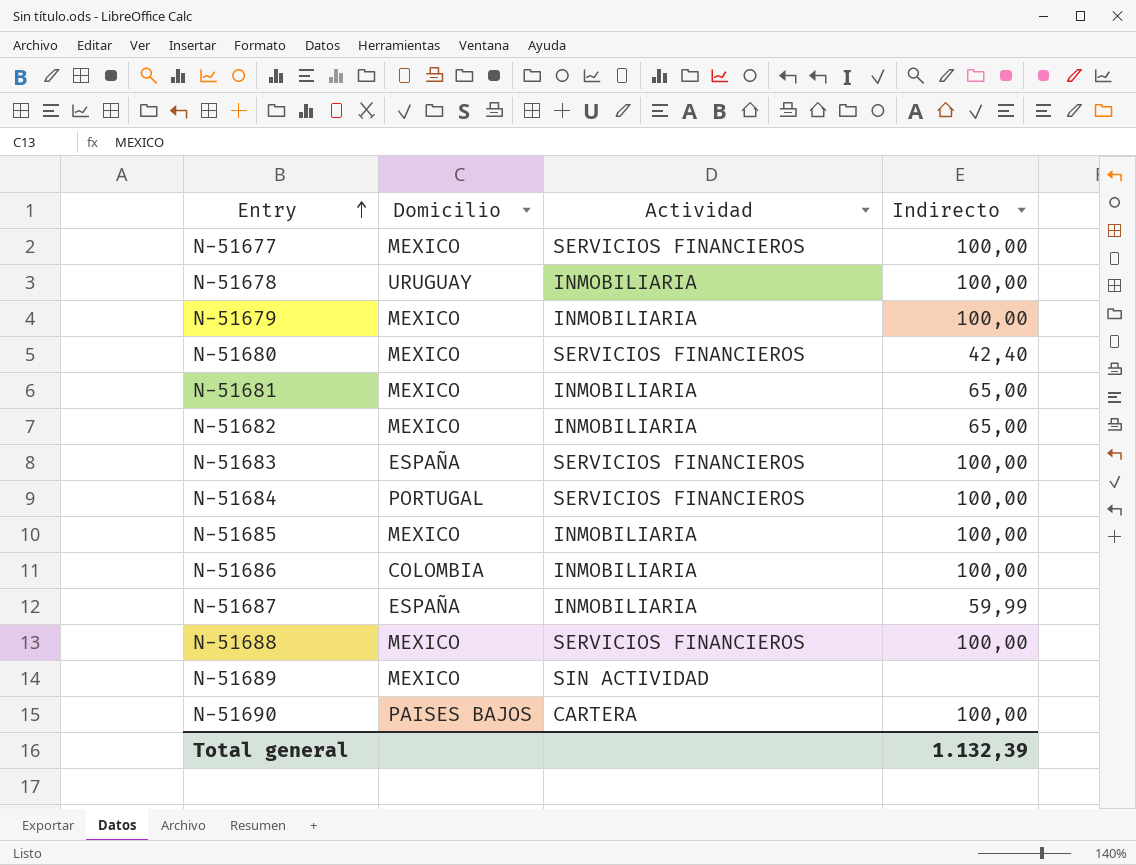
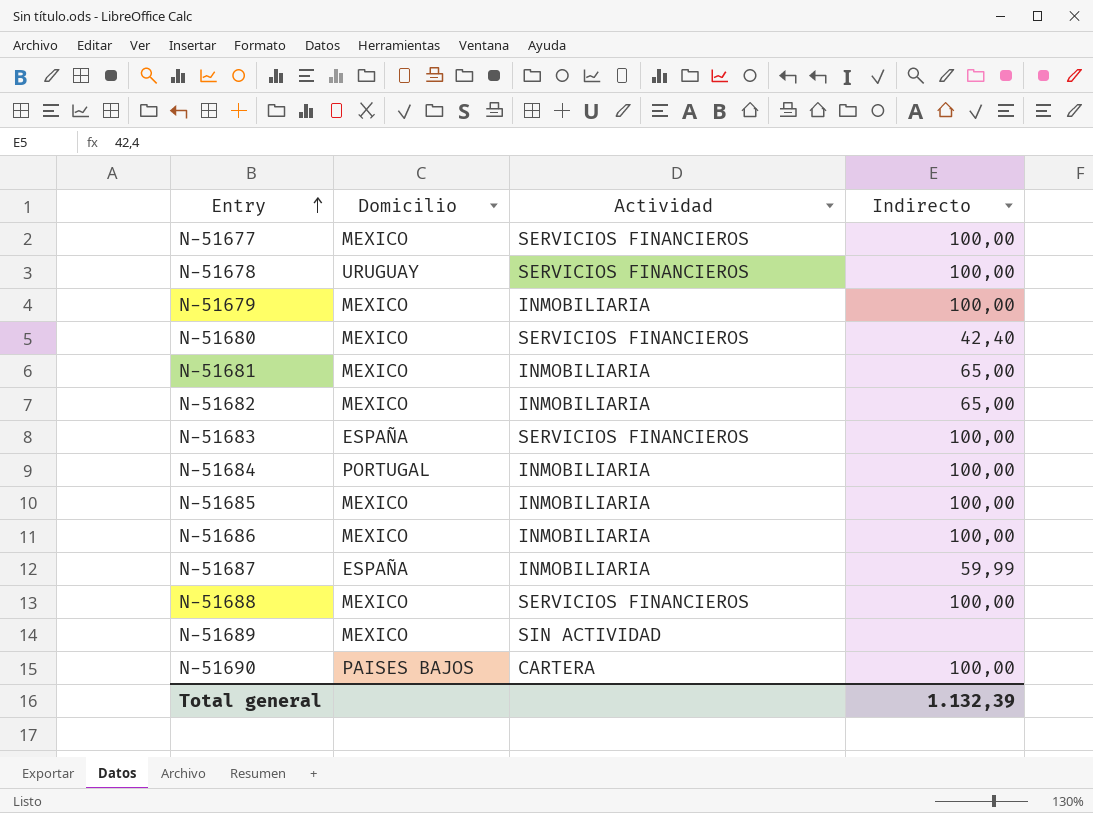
N-51678 | Actividad: INMOBILIARIA -> SERVICIOS FINANCIEROS
N-51684 | Actividad: SERVICIOS FINANCIEROS -> INMOBILIARIA
N-51686 | Domicilio: COLOMBIA -> MEXICO

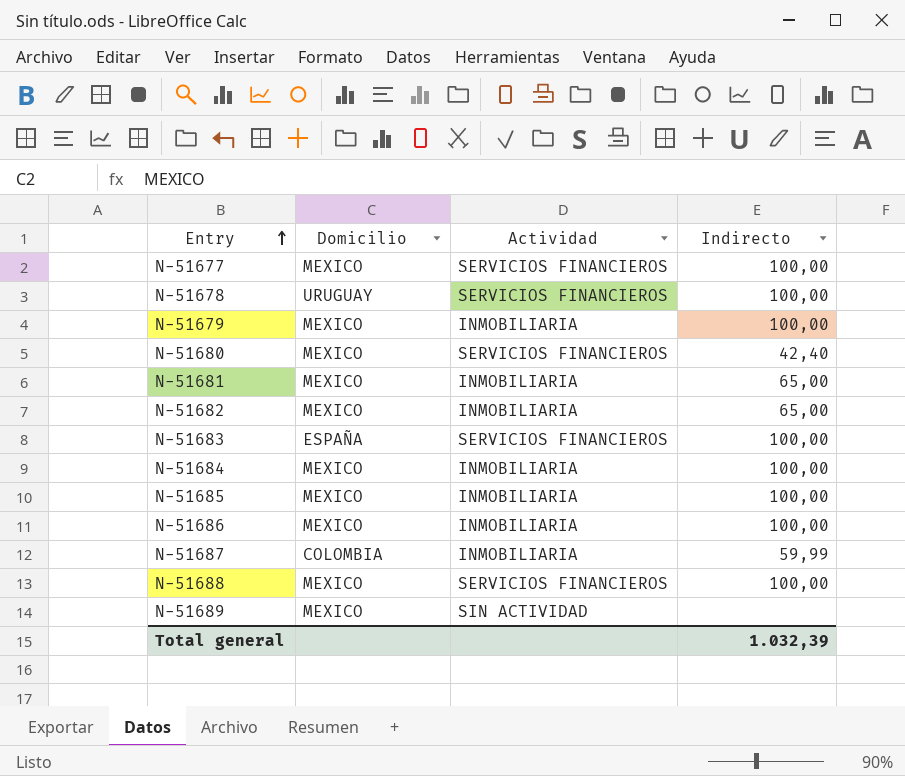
row N-51690: PAISES BAJOS | CARTERA | 100,00 -> none
N-51684 | Domicilio: PORTUGAL -> MEXICO
N-51687 | Domicilio: ESPAÑA -> COLOMBIA
Total general | Indirecto: 1.132,39 -> 1.032,39

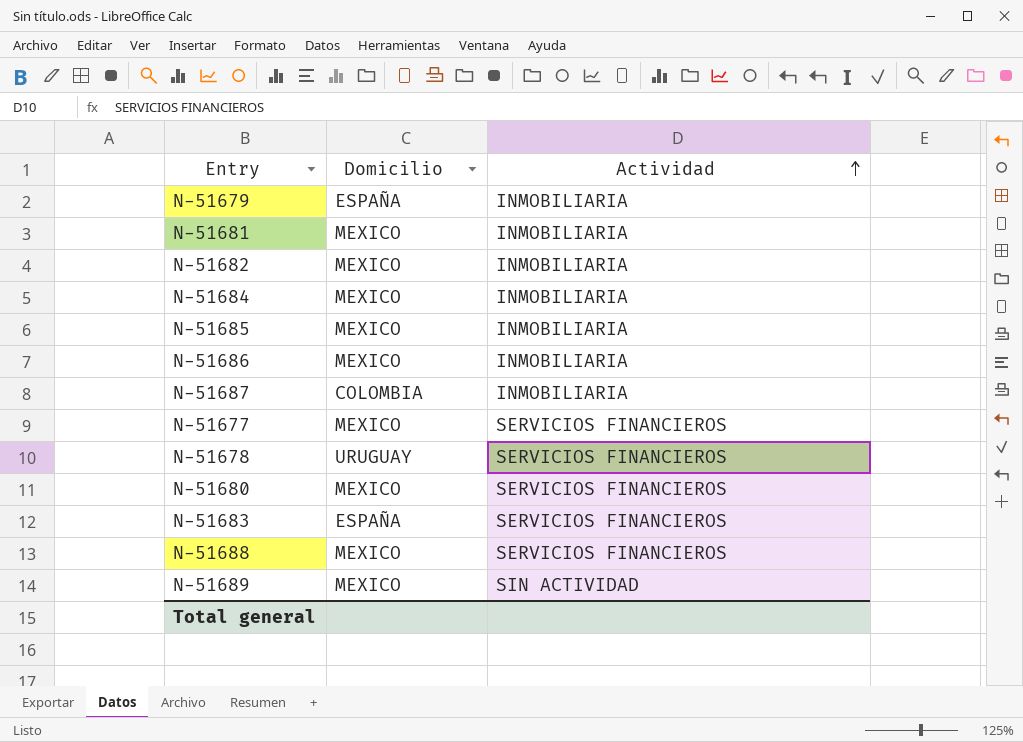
row order: Entry ascending -> Actividad ascending
column Indirecto | position: 4 -> none
N-51679 | Domicilio: MEXICO -> ESPAÑA

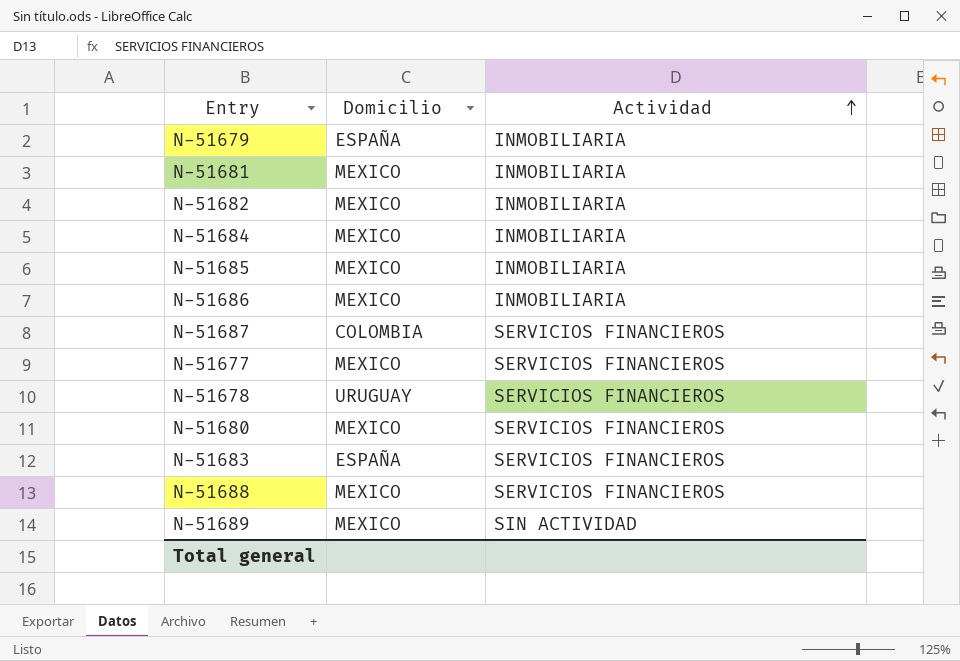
N-51687 | Actividad: INMOBILIARIA -> SERVICIOS FINANCIEROS

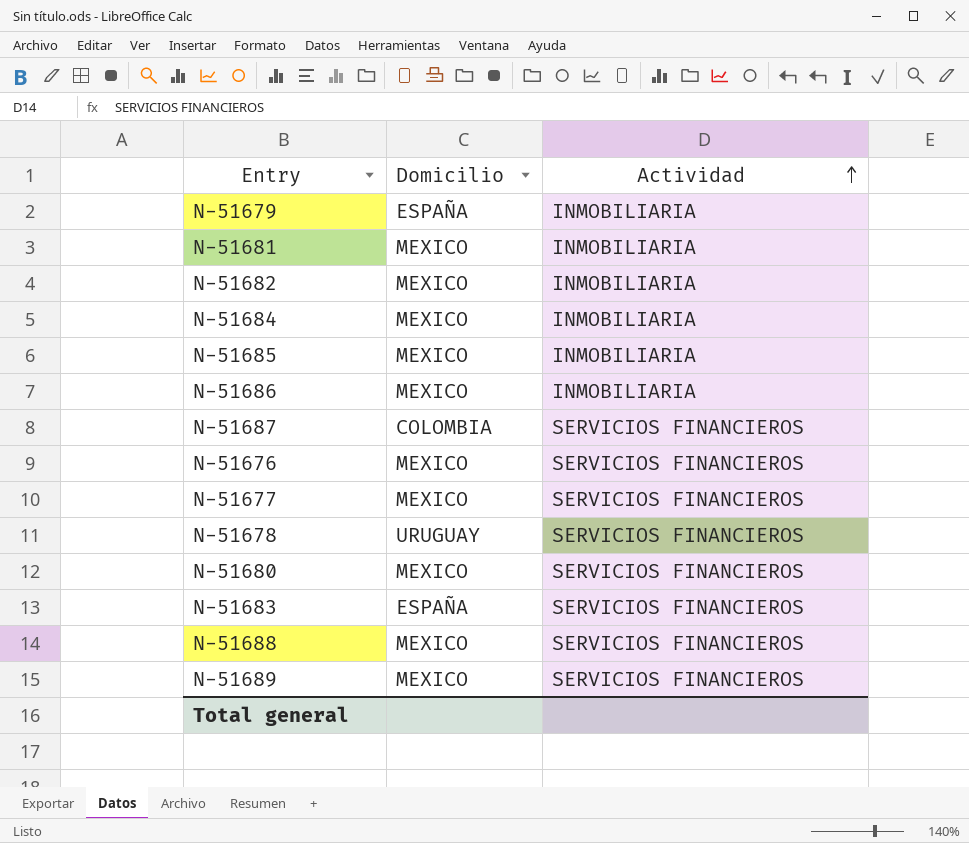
row N-51676: none -> MEXICO | SERVICIOS FINANCIEROS
N-51689 | Actividad: SIN ACTIVIDAD -> SERVICIOS FINANCIEROS

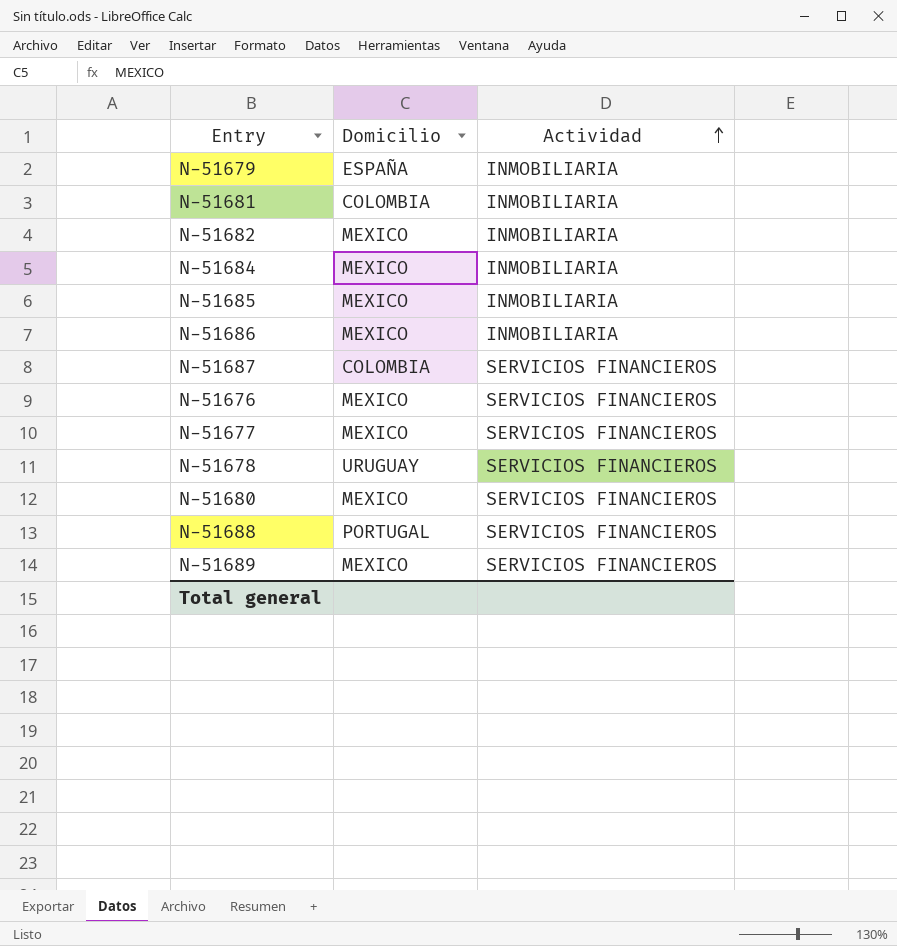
row N-51683: ESPAÑA | SERVICIOS FINANCIEROS -> none
N-51681 | Domicilio: MEXICO -> COLOMBIA
N-51688 | Domicilio: MEXICO -> PORTUGAL

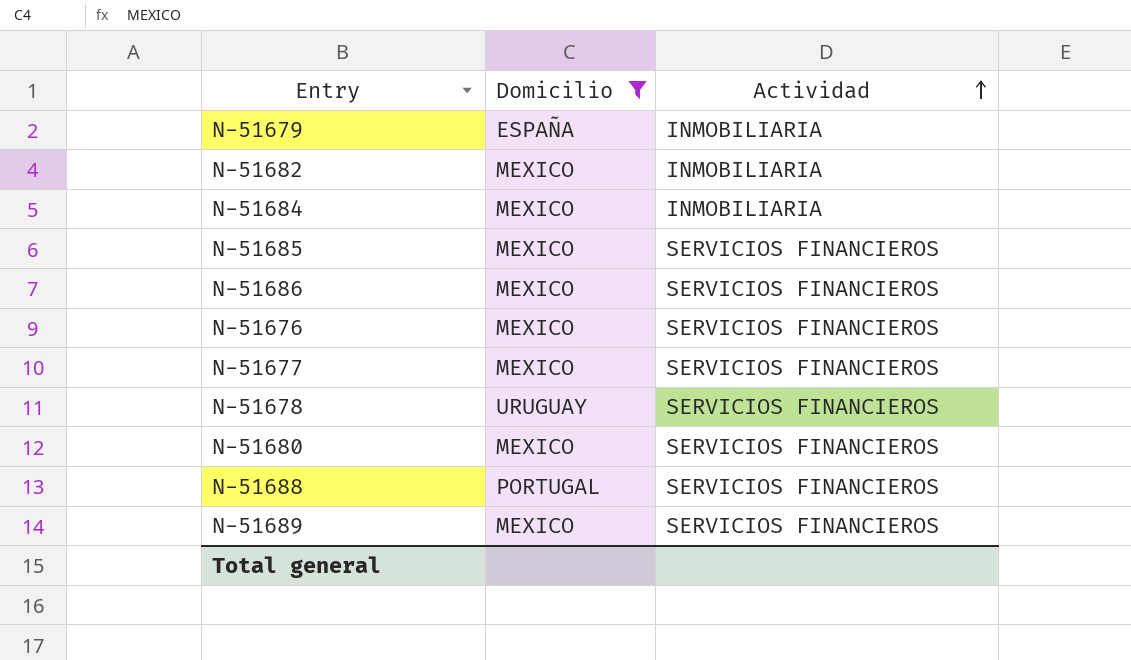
filter: none -> Domicilio != COLOMBIA
N-51685 | Actividad: INMOBILIARIA -> SERVICIOS FINANCIEROS
N-51686 | Actividad: INMOBILIARIA -> SERVICIOS FINANCIEROS

